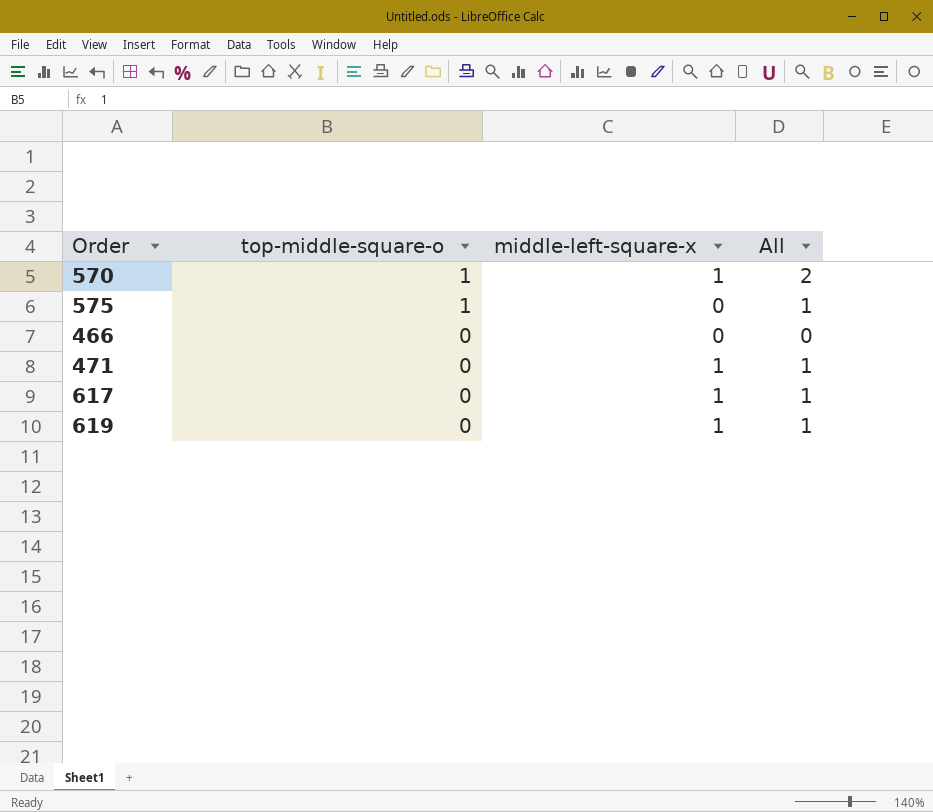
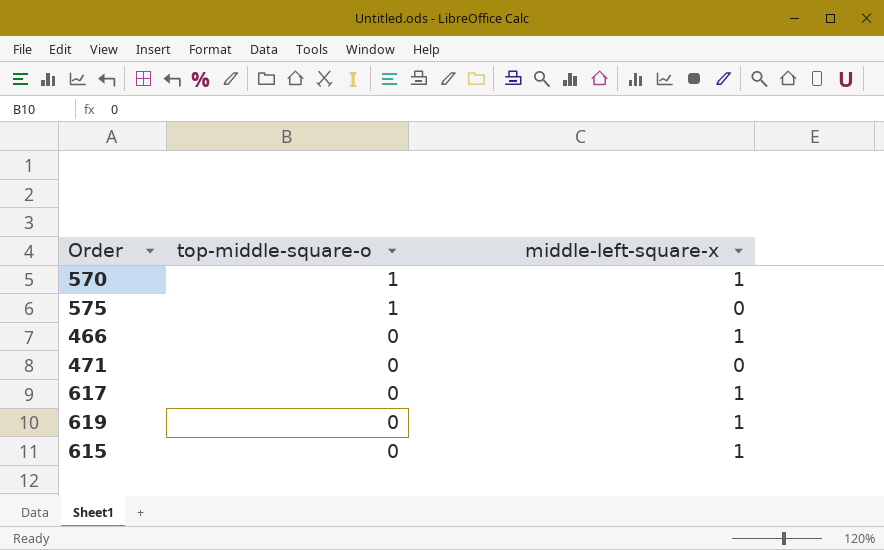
column All | formula: [top-middle-square-o] + [middle-left-square-x] -> none
466 | middle-left-square-x: 0 -> 1
471 | middle-left-square-x: 1 -> 0
row 615: none -> 0 | 1

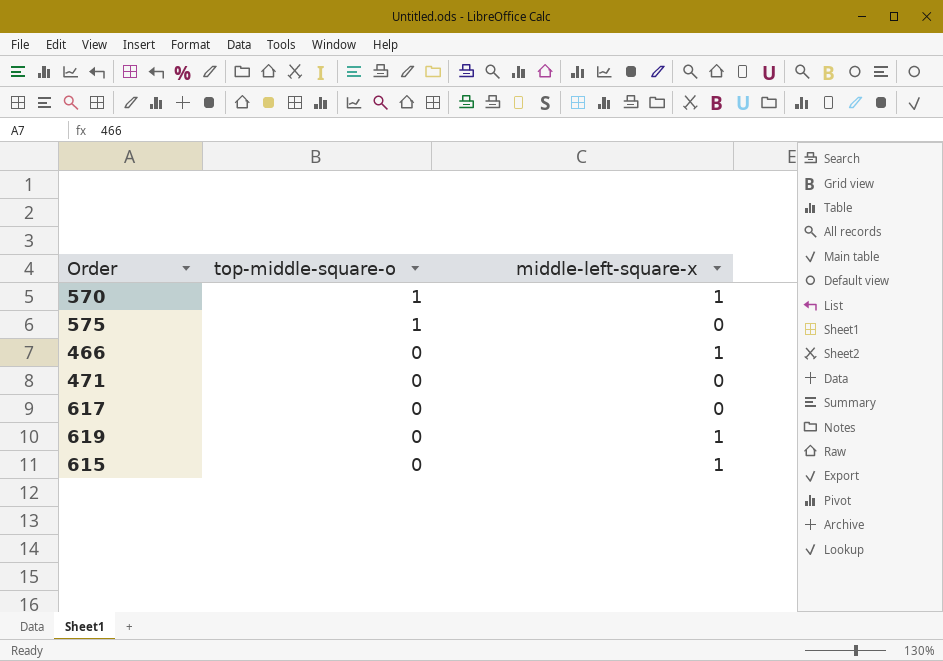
617 | middle-left-square-x: 1 -> 0

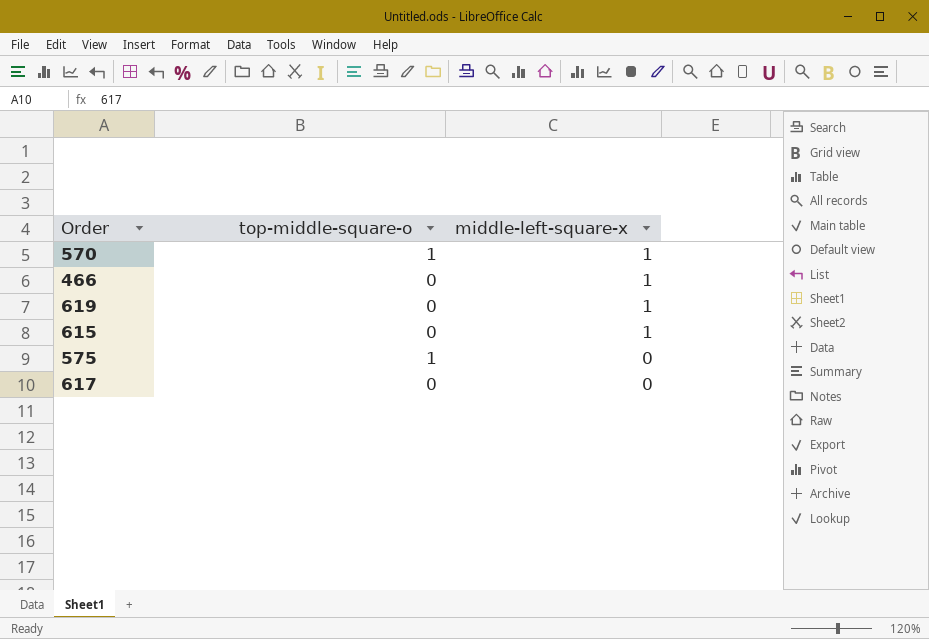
row order: top-middle-square-o descending -> middle-left-square-x descending
row 471: 0 | 0 -> none

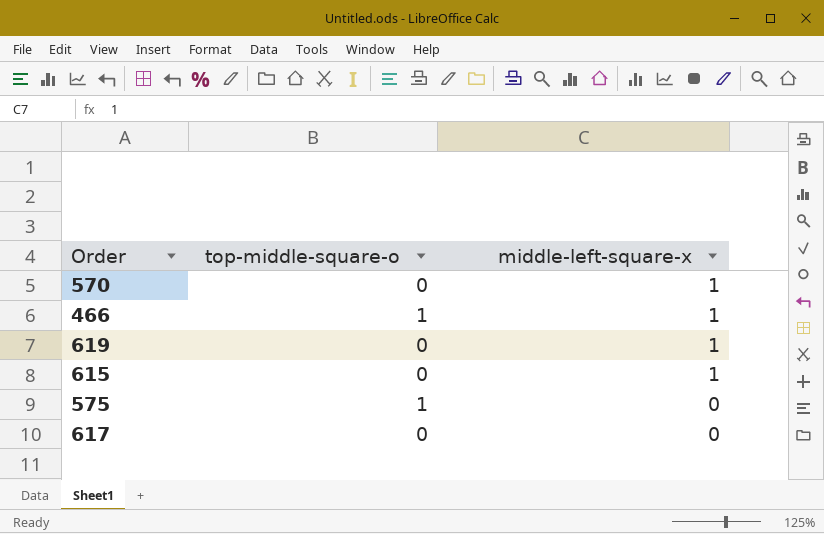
570 | top-middle-square-o: 1 -> 0
466 | top-middle-square-o: 0 -> 1

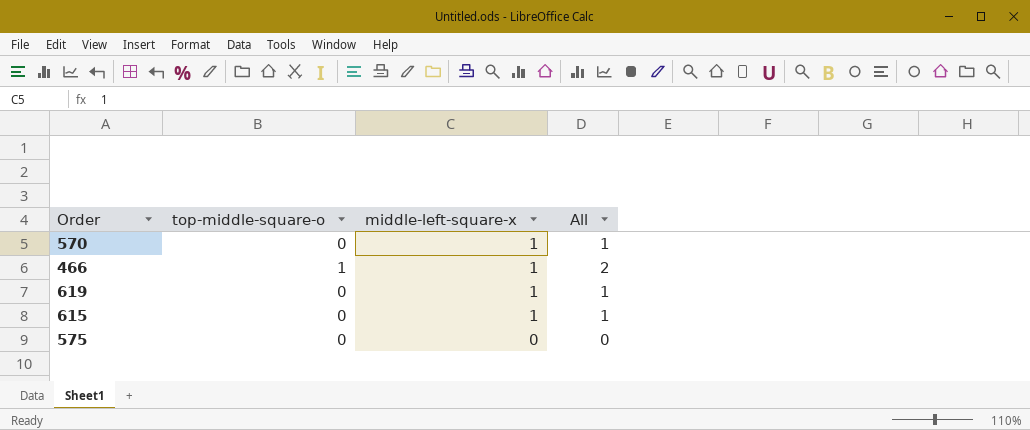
column All | formula: none -> [top-middle-square-o] + [middle-left-square-x]
row 617: 0 | 0 -> none
575 | top-middle-square-o: 1 -> 0

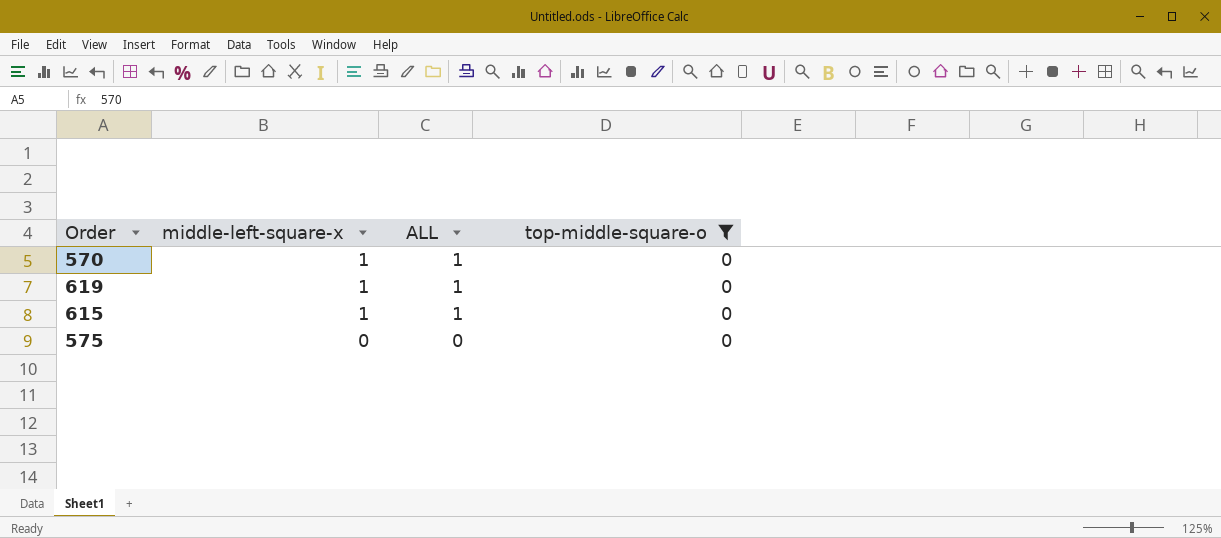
filter: none -> top-middle-square-o = 0
column name: All -> ALL
column top-middle-square-o | position: 2 -> 4

